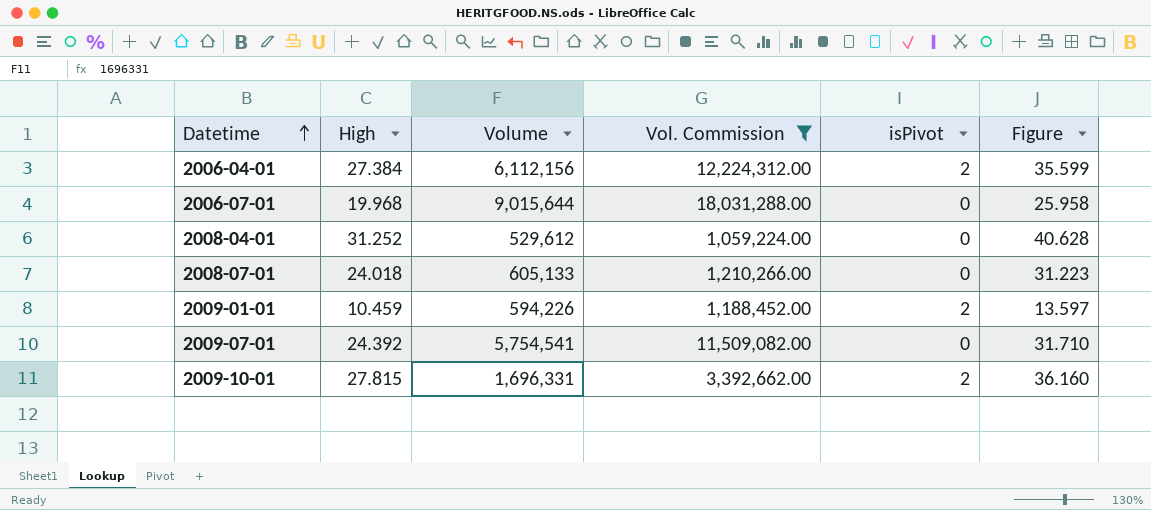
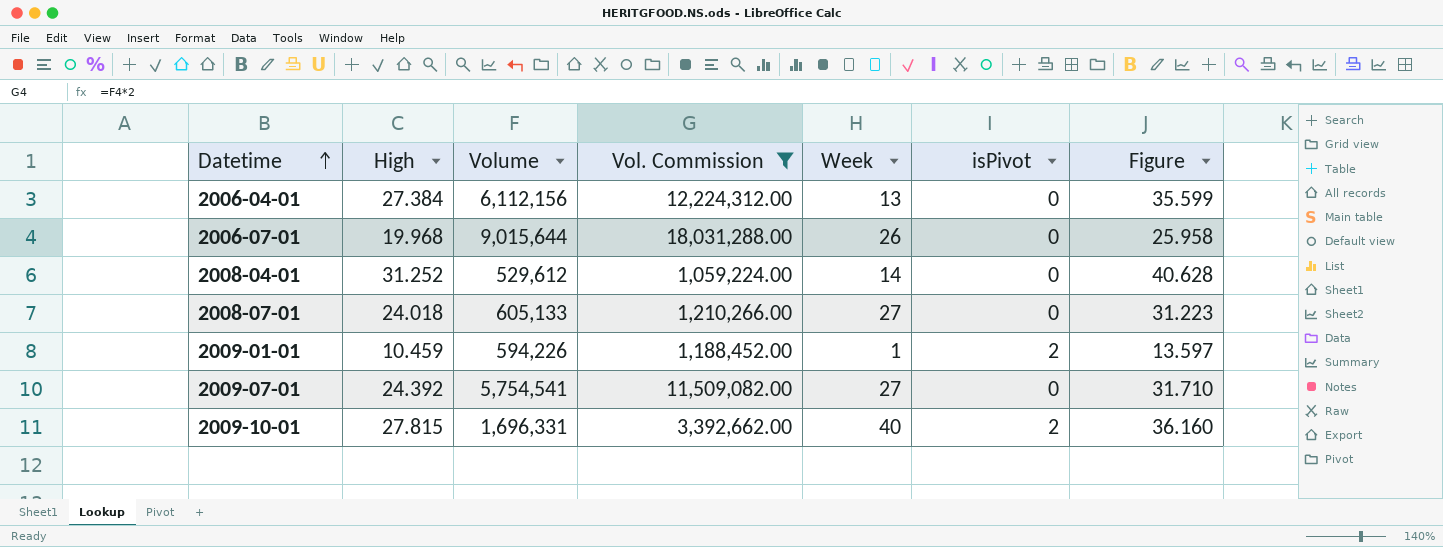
column Week | position: none -> 5
2006-04-01 | isPivot: 2 -> 0

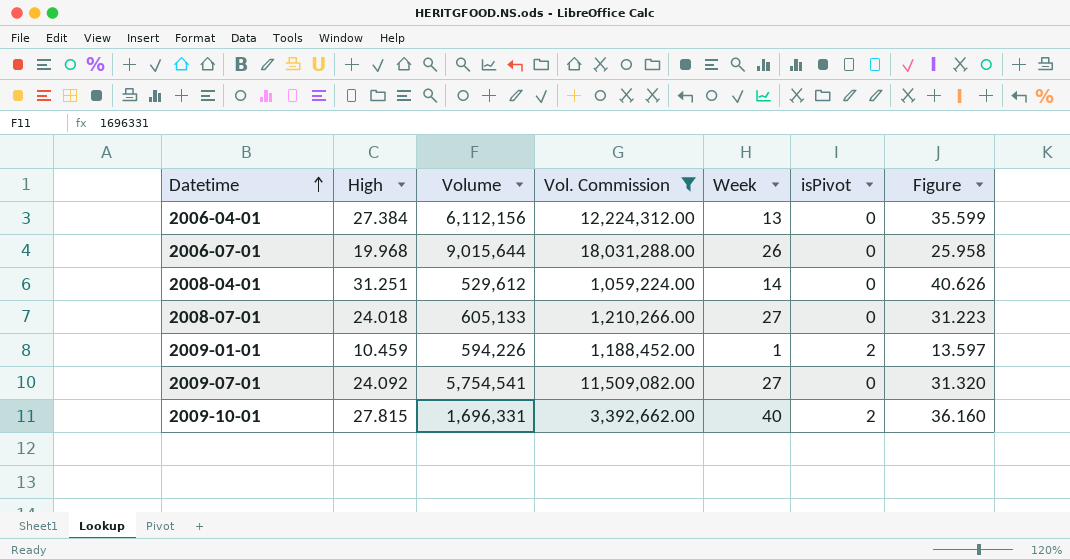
2008-04-01 | High: 31.252 -> 31.251
2008-04-01 | Figure: 40.628 -> 40.626
2009-07-01 | High: 24.392 -> 24.092
2009-07-01 | Figure: 31.710 -> 31.320

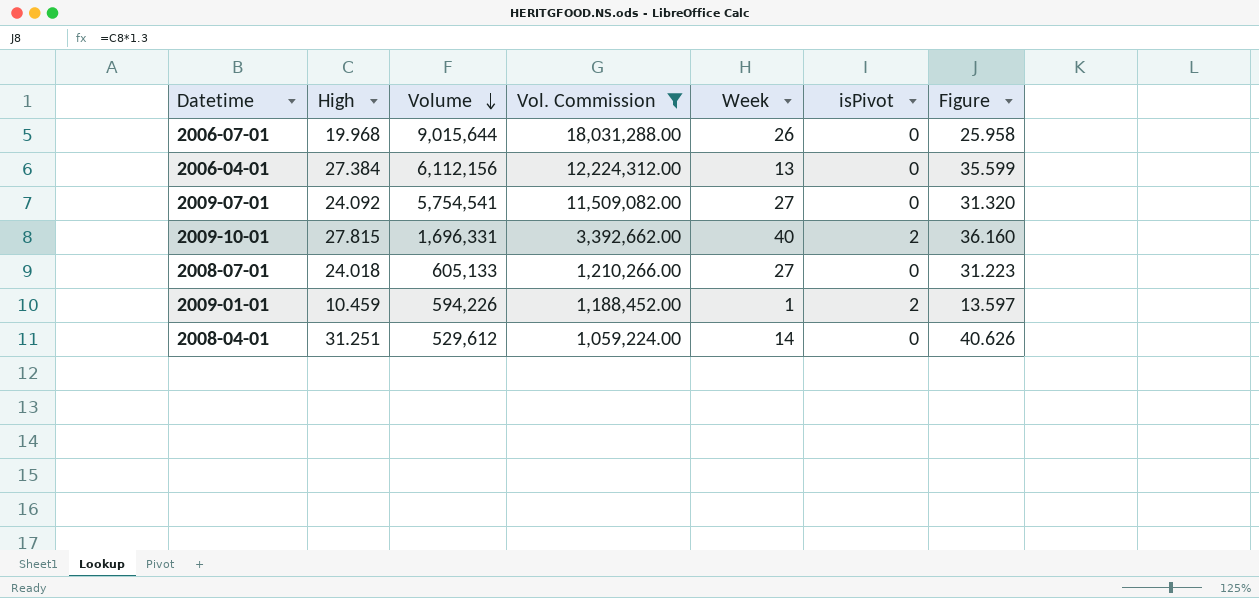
row order: Datetime ascending -> Volume descending

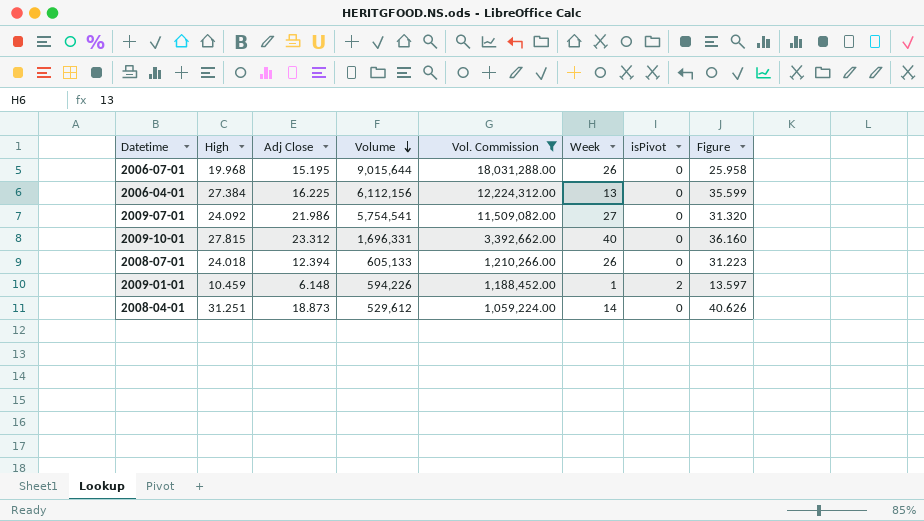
column Adj Close | position: none -> 3
2009-10-01 | isPivot: 2 -> 0
2008-07-01 | Week: 27 -> 26

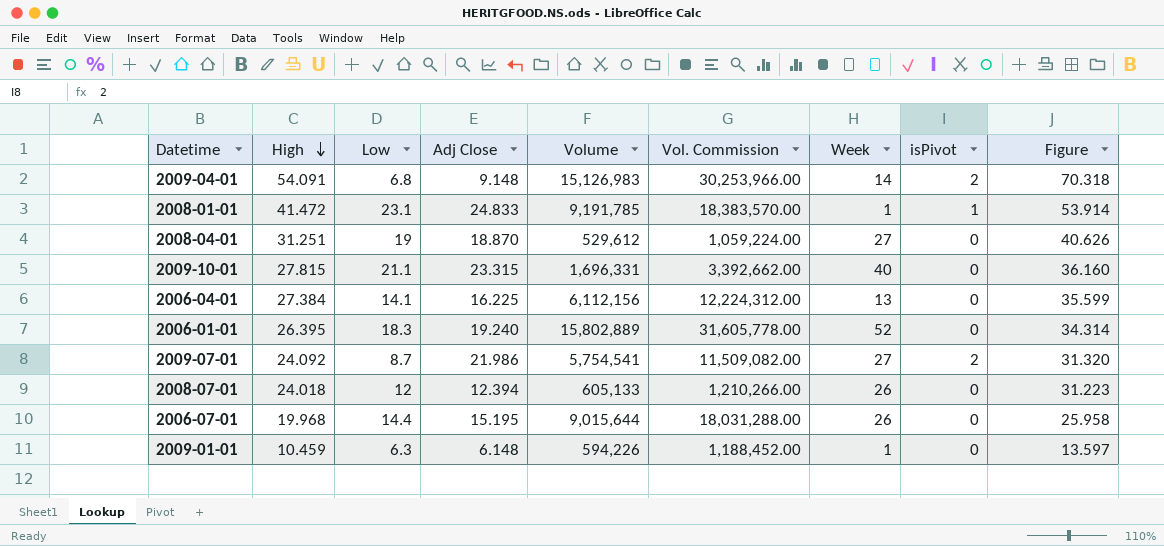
filter: Vol. Commission <= 18,031,288.00 -> none
row order: Volume descending -> High descending
column Low | position: none -> 3
2008-04-01 | Adj Close: 18.873 -> 18.870
2008-04-01 | Week: 14 -> 27
2009-10-01 | Adj Close: 23.312 -> 23.315
2009-07-01 | isPivot: 0 -> 2
2009-01-01 | isPivot: 2 -> 0

